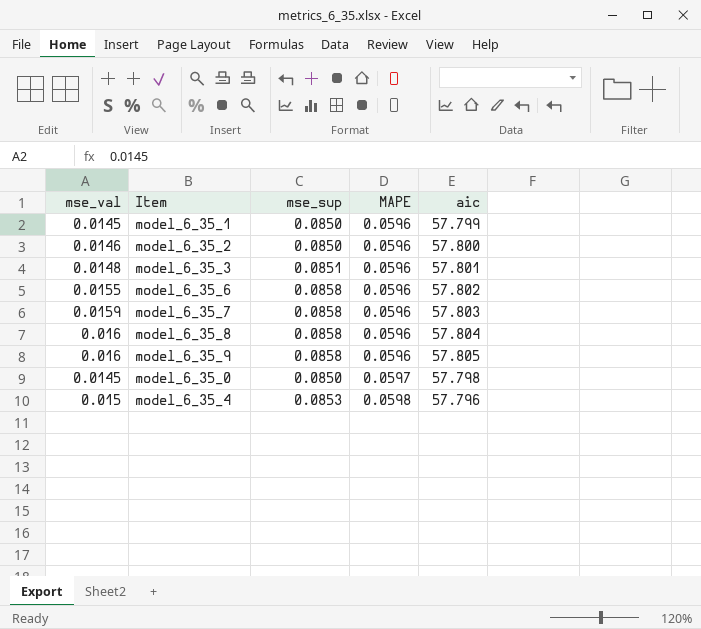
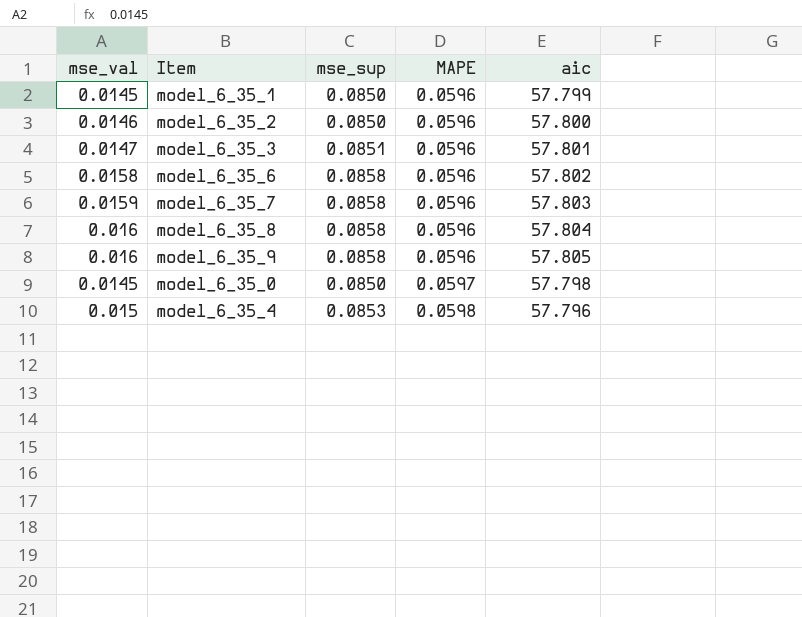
model_6_35_3 | mse_val: 0.0148 -> 0.0147
model_6_35_6 | mse_val: 0.0155 -> 0.0158

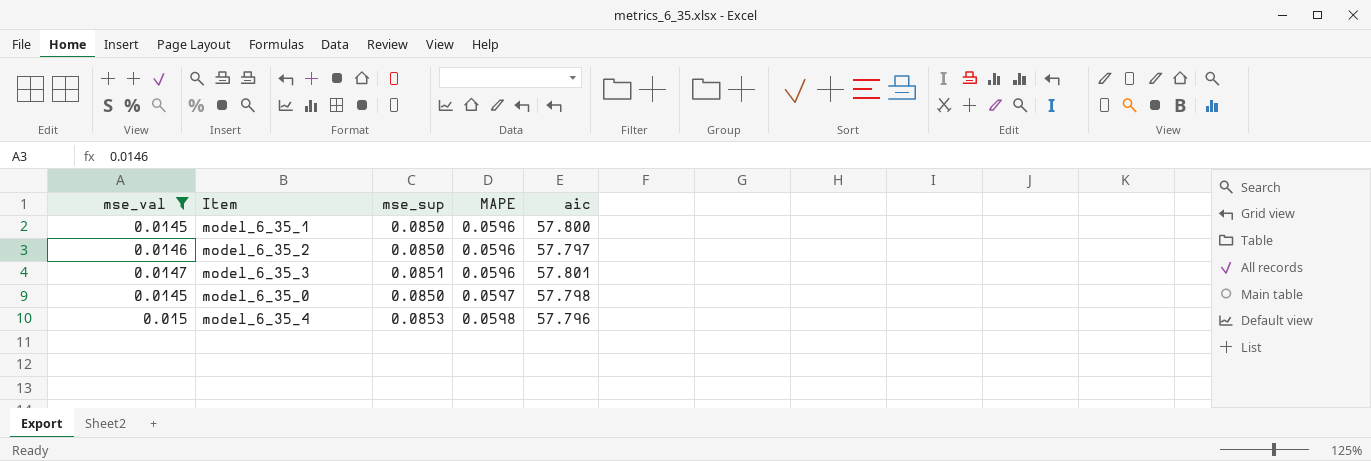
filter: none -> mse_val <= 0.015
model_6_35_1 | aic: 57.799 -> 57.800
model_6_35_2 | aic: 57.800 -> 57.797

